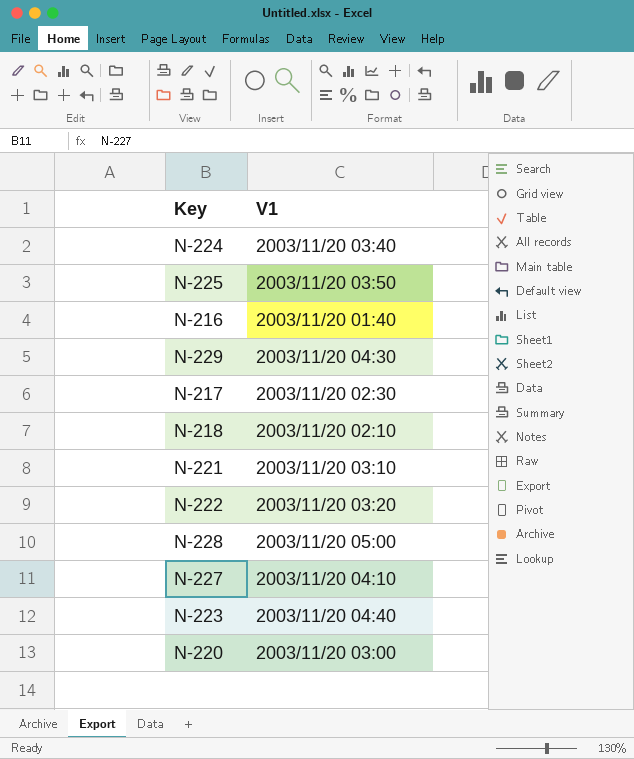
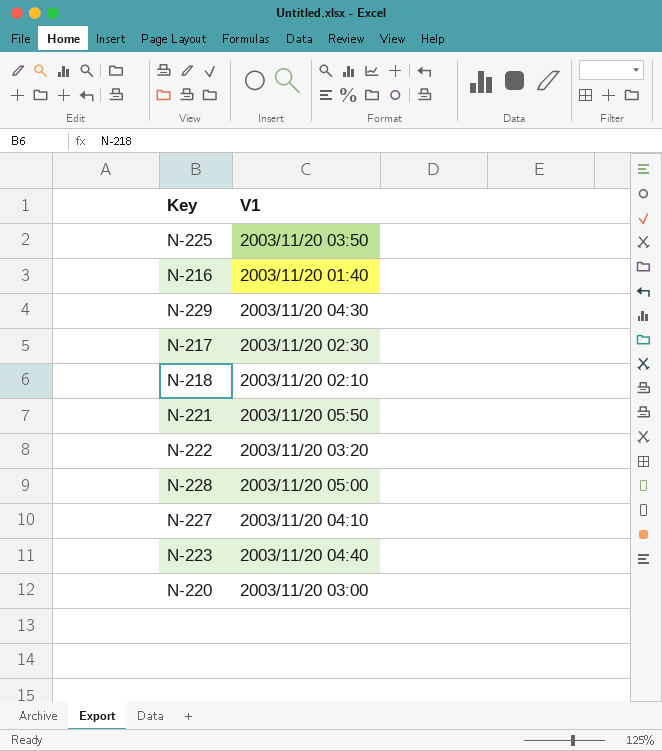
row N-224: 2003/11/20 03:40 -> none
N-221 | V1: 2003/11/20 03:10 -> 2003/11/20 05:50

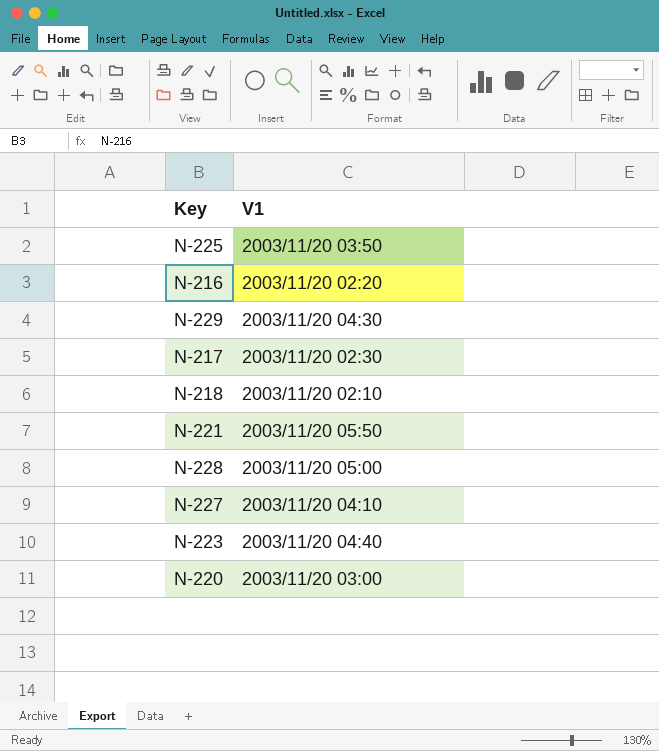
row N-222: 2003/11/20 03:20 -> none
N-216 | V1: 2003/11/20 01:40 -> 2003/11/20 02:20

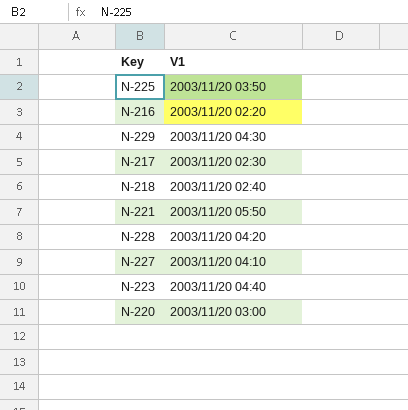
N-218 | V1: 2003/11/20 02:10 -> 2003/11/20 02:40
N-228 | V1: 2003/11/20 05:00 -> 2003/11/20 04:20

